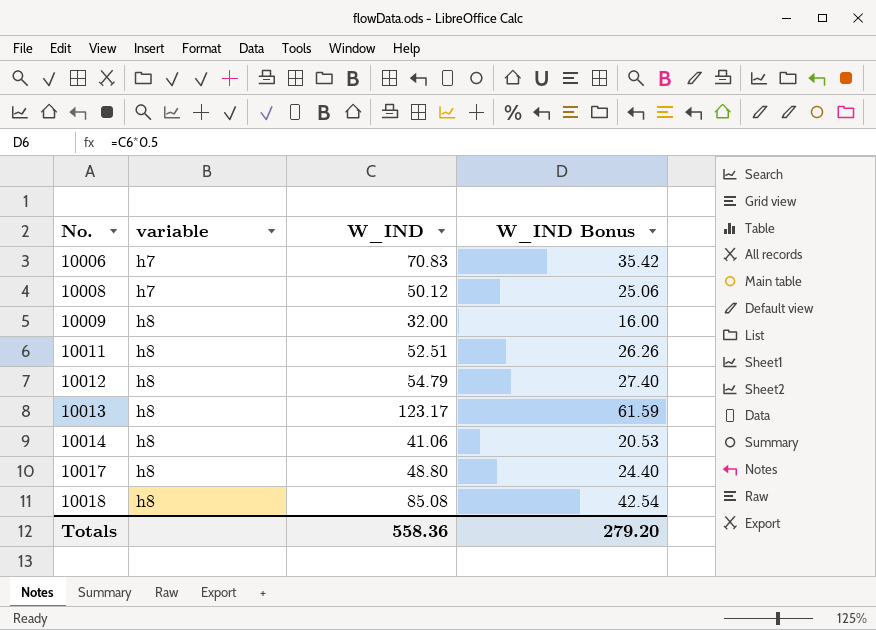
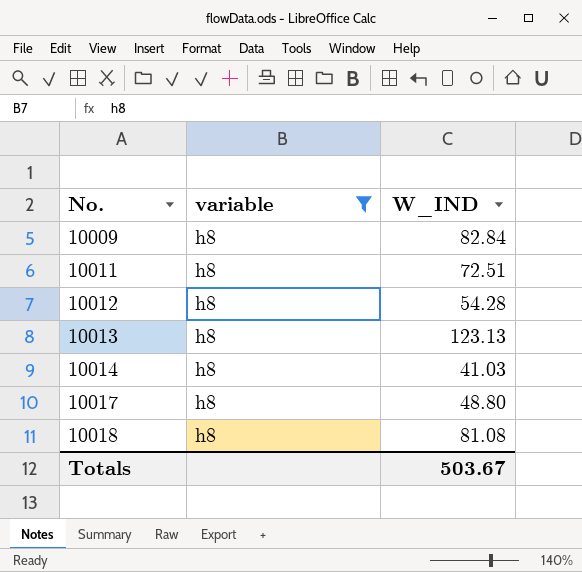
filter: none -> variable = h8
column W_IND Bonus | formula: [W_IND] * 0.5 -> none
10009 | W_IND: 32.00 -> 82.84
10011 | W_IND: 52.51 -> 72.51
10012 | W_IND: 54.79 -> 54.28
10013 | W_IND: 123.17 -> 123.13
10014 | W_IND: 41.06 -> 41.03
10018 | W_IND: 85.08 -> 81.08
Totals | W_IND: 558.36 -> 503.67

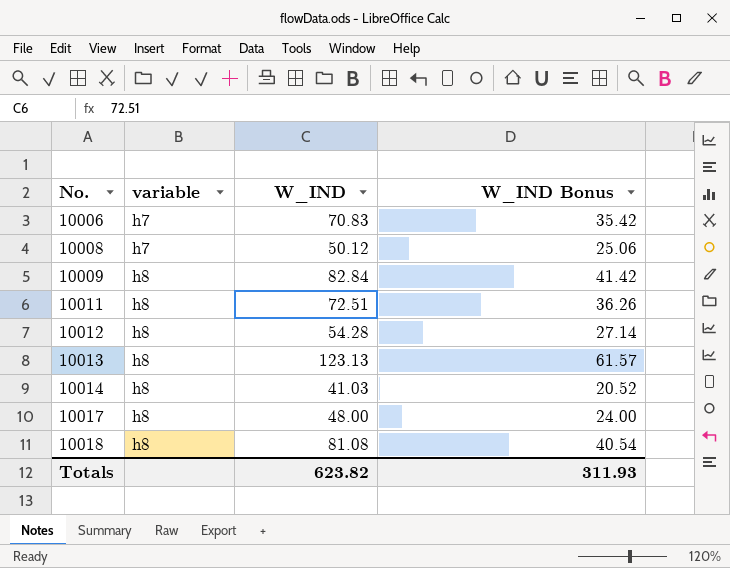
filter: variable = h8 -> none
column W_IND Bonus | formula: none -> [W_IND] * 0.5
10017 | W_IND: 48.80 -> 48.00
Totals | W_IND: 503.67 -> 623.82

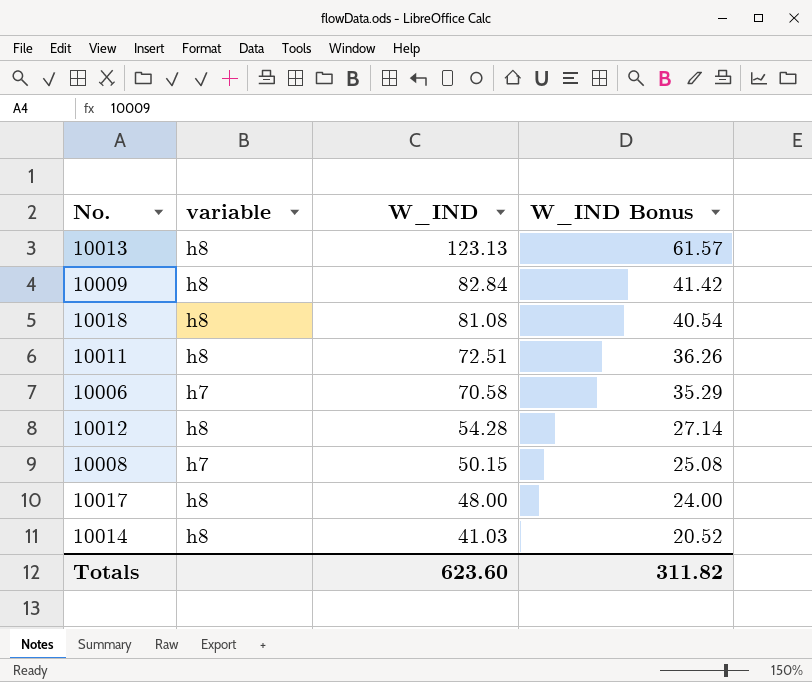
row order: No. ascending -> W_IND descending
10006 | W_IND: 70.83 -> 70.58
10006 | W_IND Bonus: 35.42 -> 35.29
10008 | W_IND: 50.12 -> 50.15
10008 | W_IND Bonus: 25.06 -> 25.08
Totals | W_IND: 623.82 -> 623.60
Totals | W_IND Bonus: 311.93 -> 311.82

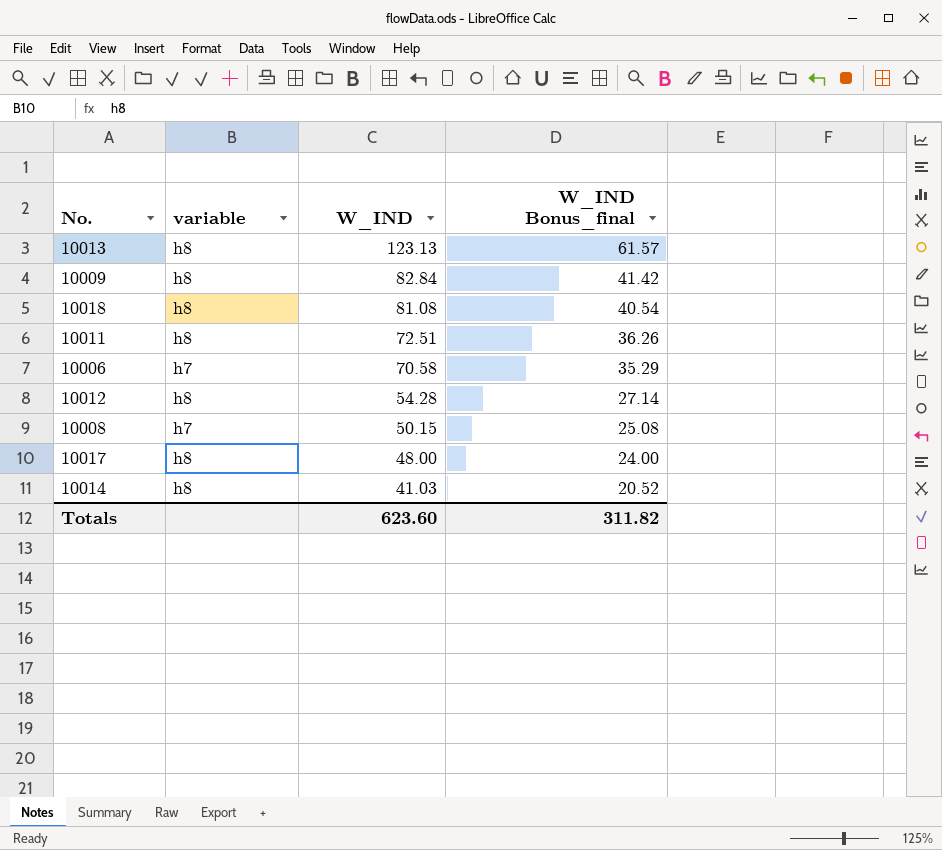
column name: W_IND Bonus -> W_IND Bonus_final

